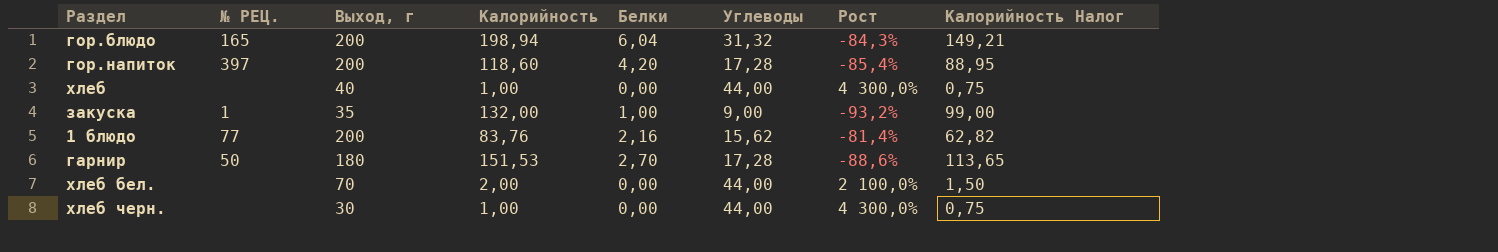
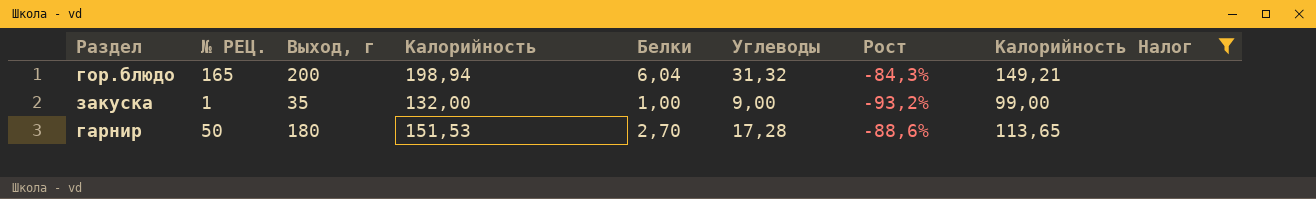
filter: none -> Калорийность Налог >= 99,00

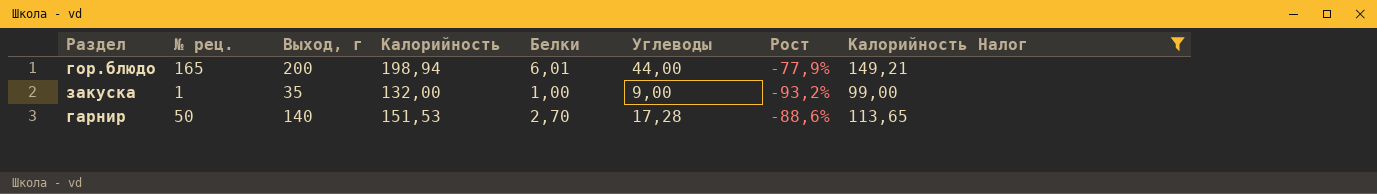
column name: № РЕЦ. -> № рец.
гор.блюдо | Белки: 6,04 -> 6,01
гор.блюдо | Углеводы: 31,32 -> 44,00
гор.блюдо | Рост: -84,3% -> -77,9%
гарнир | Выход, г: 180 -> 140

